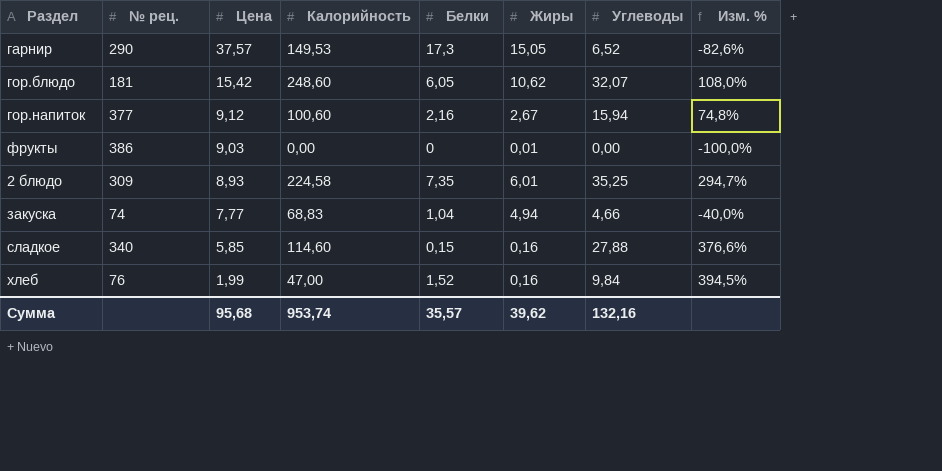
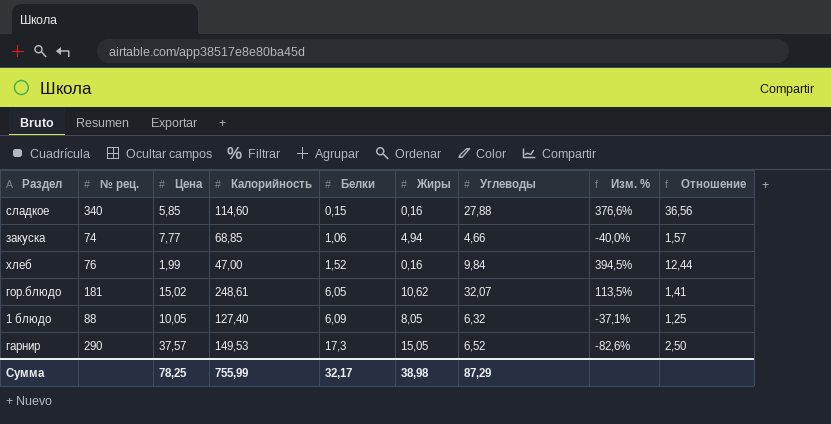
row order: Цена descending -> Белки ascending
column Отношение | formula: none -> [Цена] / [Жиры]
row гор.напиток: 377 | 9,12 | 100,60 | 2,16 | 2,67 | 15,94 | 74,8% -> none
row фрукты: 386 | 9,03 | 0,00 | 0 | 0,01 | 0,00 | -100,0% -> none
row 2 блюдо: 309 | 8,93 | 224,58 | 7,35 | 6,01 | 35,25 | 294,7% -> none
закуска | Калорийность: 68,83 -> 68,85
закуска | Белки: 1,04 -> 1,06
гор.блюдо | Цена: 15,42 -> 15,02
гор.блюдо | Калорийность: 248,60 -> 248,61
гор.блюдо | Изм. %: 108,0% -> 113,5%
row 1 блюдо: none -> 88 | 10,05 | 127,40 | 6,09 | 8,05 | 6,32 | -37,1% | 1,25
Сумма | Цена: 95,68 -> 78,25
Сумма | Калорийность: 953,74 -> 755,99
Сумма | Белки: 35,57 -> 32,17
Сумма | Жиры: 39,62 -> 38,98
Сумма | Углеводы: 132,16 -> 87,29

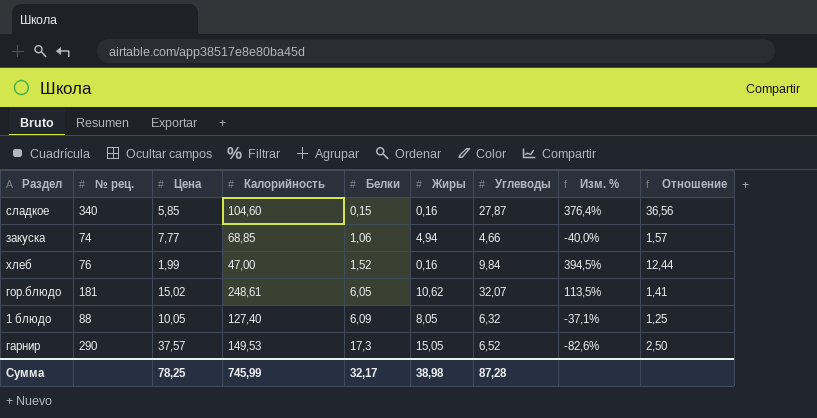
сладкое | Калорийность: 114,60 -> 104,60
сладкое | Углеводы: 27,88 -> 27,87
сладкое | Изм. %: 376,6% -> 376,4%
Сумма | Калорийность: 755,99 -> 745,99
Сумма | Углеводы: 87,29 -> 87,28

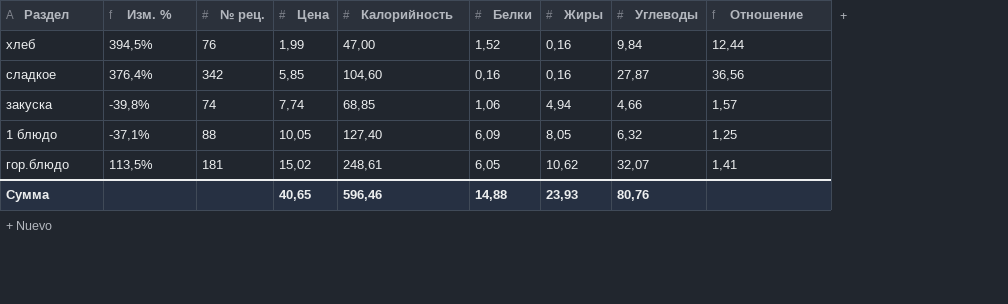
row order: Белки ascending -> Цена ascending
column Изм. % | position: 8 -> 2
row гарнир: 290 | 37,57 | 149,53 | 17,3 | 15,05 | 6,52 | -82,6% | 2,50 -> none
сладкое | № рец.: 340 -> 342
сладкое | Белки: 0,15 -> 0,16
закуска | Изм. %: -40,0% -> -39,8%
закуска | Цена: 7,77 -> 7,74
Сумма | Цена: 78,25 -> 40,65
Сумма | Калорийность: 745,99 -> 596,46
Сумма | Белки: 32,17 -> 14,88
Сумма | Жиры: 38,98 -> 23,93
Сумма | Углеводы: 87,28 -> 80,76

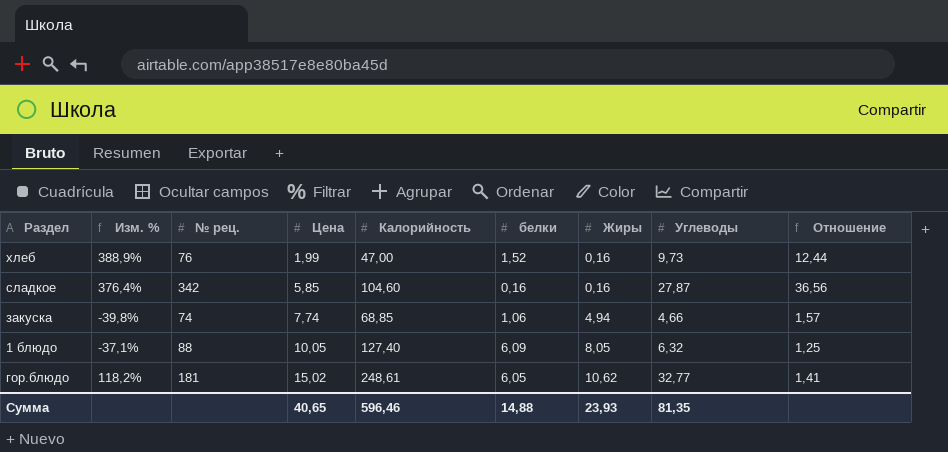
column name: Белки -> белки
хлеб | Изм. %: 394,5% -> 388,9%
хлеб | Углеводы: 9,84 -> 9,73
гор.блюдо | Изм. %: 113,5% -> 118,2%
гор.блюдо | Углеводы: 32,07 -> 32,77
Сумма | Углеводы: 80,76 -> 81,35

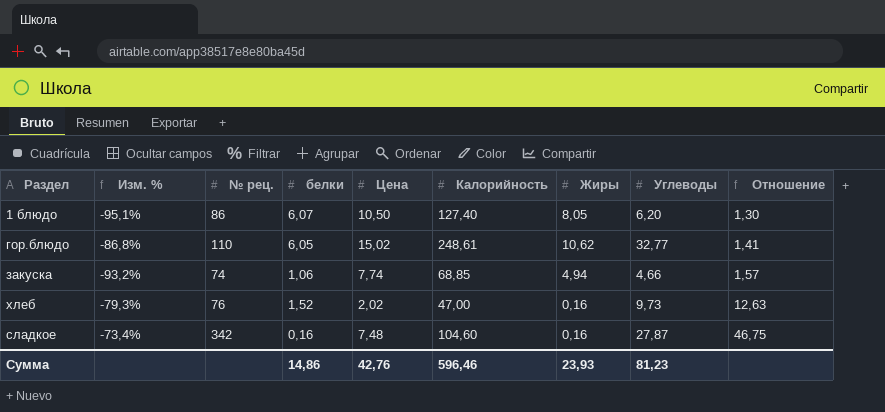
row order: Цена ascending -> Отношение ascending
column Изм. % | formula: ([Углеводы] - [Цена]) / [Цена] -> ([Углеводы] - [Калорийность]) / [Калорийность]
column белки | position: 6 -> 4
1 блюдо | № рец.: 88 -> 86
1 блюдо | белки: 6,09 -> 6,07
1 блюдо | Цена: 10,05 -> 10,50
1 блюдо | Углеводы: 6,32 -> 6,20
1 блюдо | Отношение: 1,25 -> 1,30
гор.блюдо | № рец.: 181 -> 110
хлеб | Цена: 1,99 -> 2,02
хлеб | Отношение: 12,44 -> 12,63
сладкое | Цена: 5,85 -> 7,48
сладкое | Отношение: 36,56 -> 46,75
Сумма | белки: 14,88 -> 14,86
Сумма | Цена: 40,65 -> 42,76
Сумма | Углеводы: 81,35 -> 81,23

